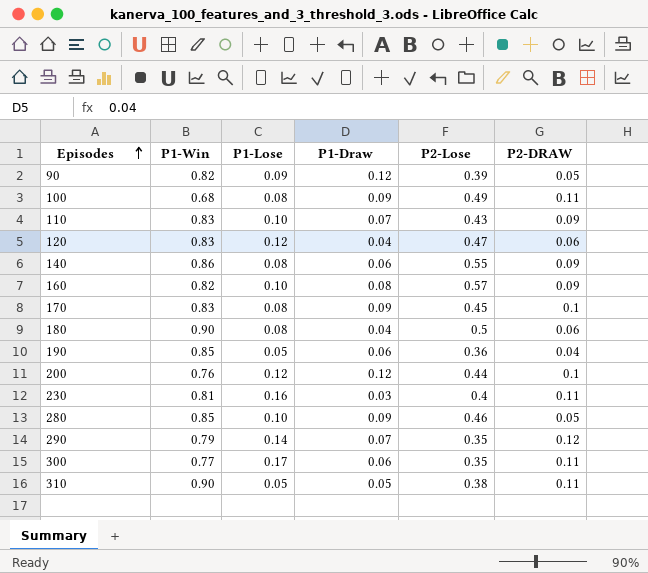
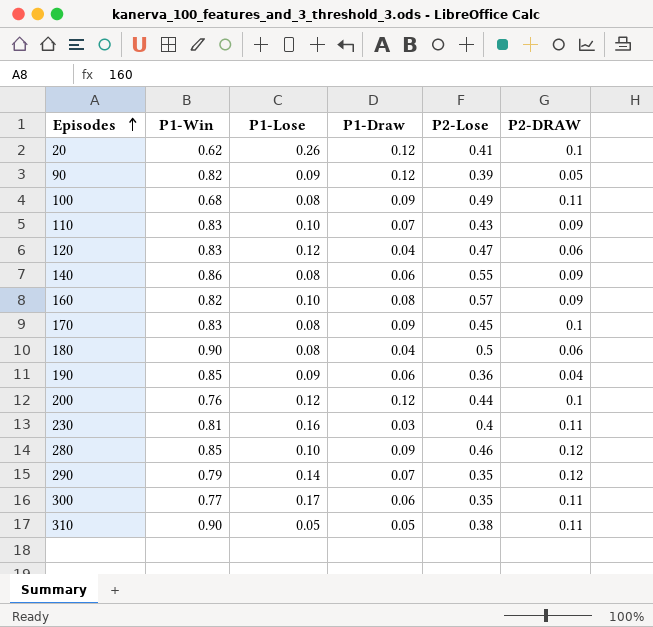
row 20: none -> 0.62 | 0.26 | 0.12 | 0.41 | 0.1
190 | P1-Lose: 0.05 -> 0.09
280 | P2-DRAW: 0.05 -> 0.12

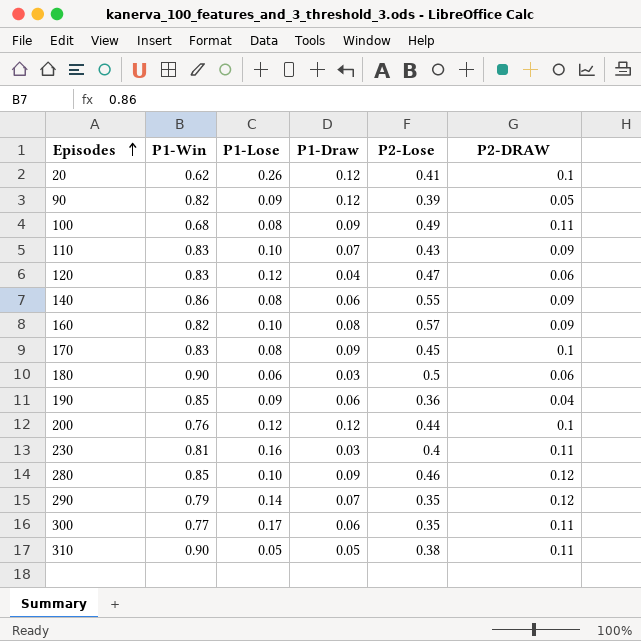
180 | P1-Lose: 0.08 -> 0.06
180 | P1-Draw: 0.04 -> 0.03

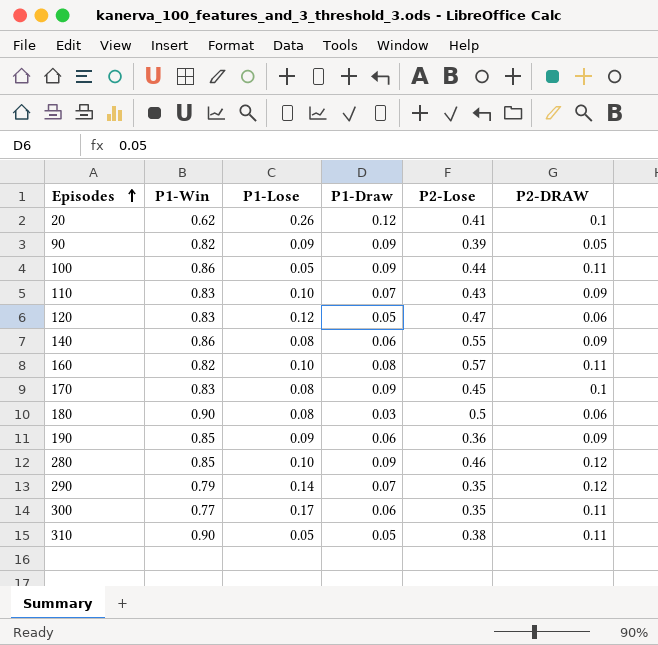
row 200: 0.76 | 0.12 | 0.12 | 0.44 | 0.1 -> none
row 230: 0.81 | 0.16 | 0.03 | 0.4 | 0.11 -> none
90 | P1-Draw: 0.12 -> 0.09
100 | P1-Win: 0.68 -> 0.86
100 | P1-Lose: 0.08 -> 0.05
100 | P2-Lose: 0.49 -> 0.44
120 | P1-Draw: 0.04 -> 0.05
160 | P2-DRAW: 0.09 -> 0.11
180 | P1-Lose: 0.06 -> 0.08
190 | P2-DRAW: 0.04 -> 0.09

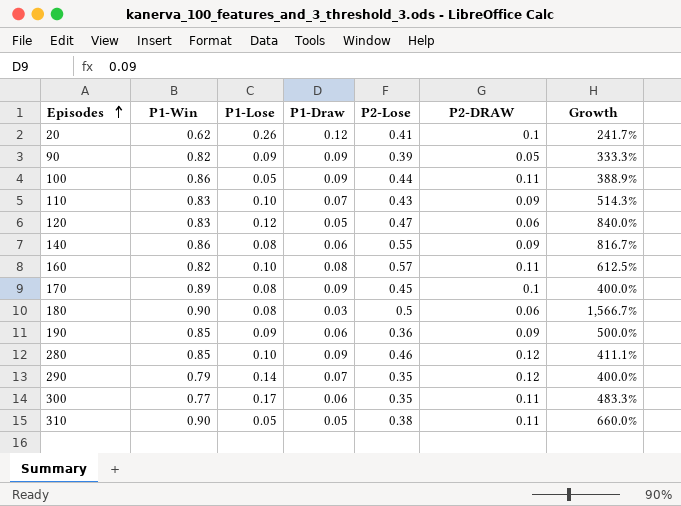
column Growth | formula: none -> ([P2-Lose] - [P1-Draw]) / [P1-Draw]
170 | P1-Win: 0.83 -> 0.89

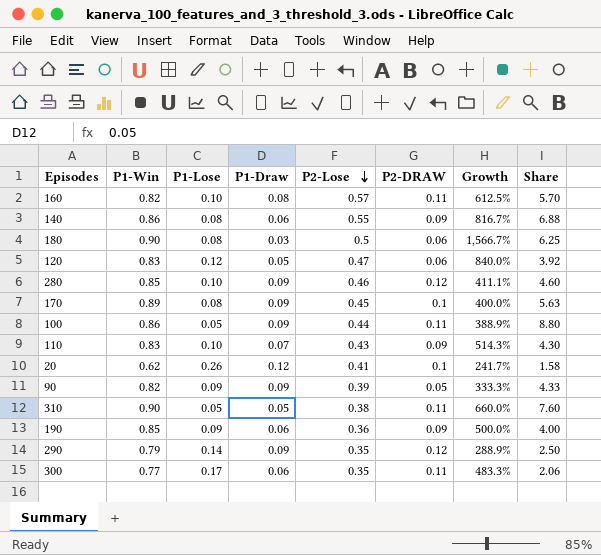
row order: Episodes ascending -> P2-Lose descending
column Share | formula: none -> [P2-Lose] / [P1-Lose]
290 | P1-Draw: 0.07 -> 0.09
290 | Growth: 400.0% -> 288.9%

